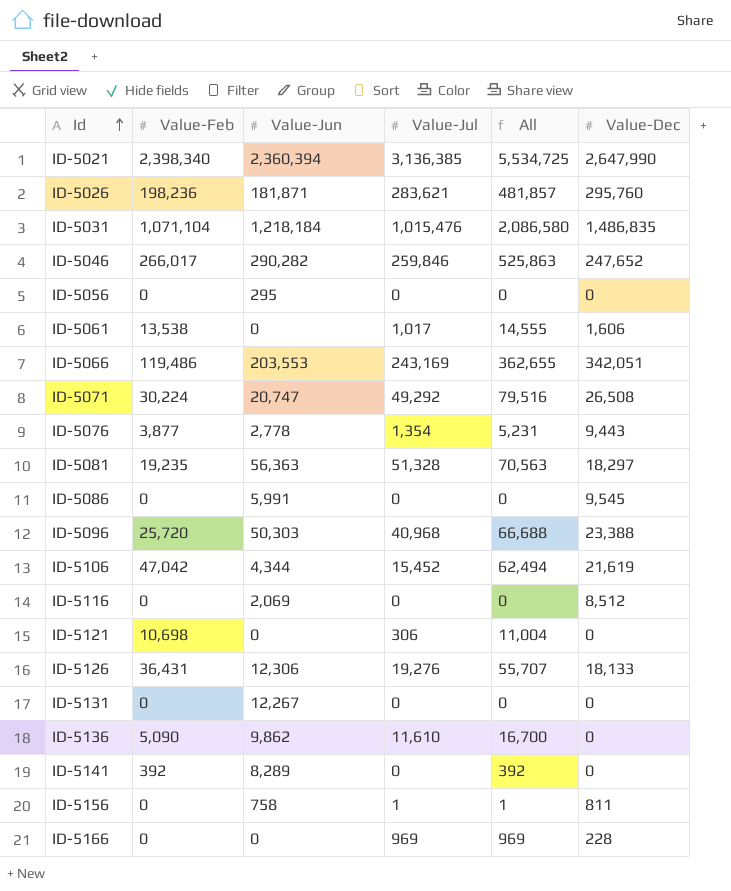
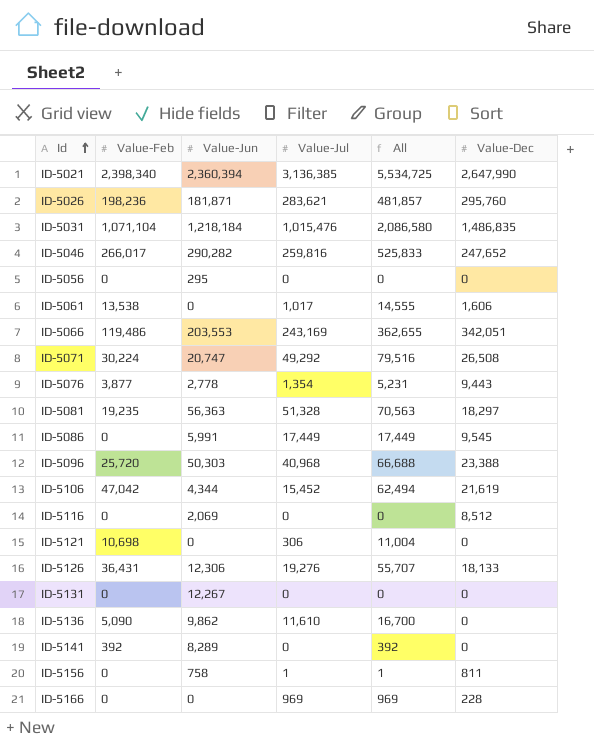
ID-5046 | Value-Jul: 259,846 -> 259,816
ID-5046 | All: 525,863 -> 525,833
ID-5086 | Value-Jul: 0 -> 17,449
ID-5086 | All: 0 -> 17,449

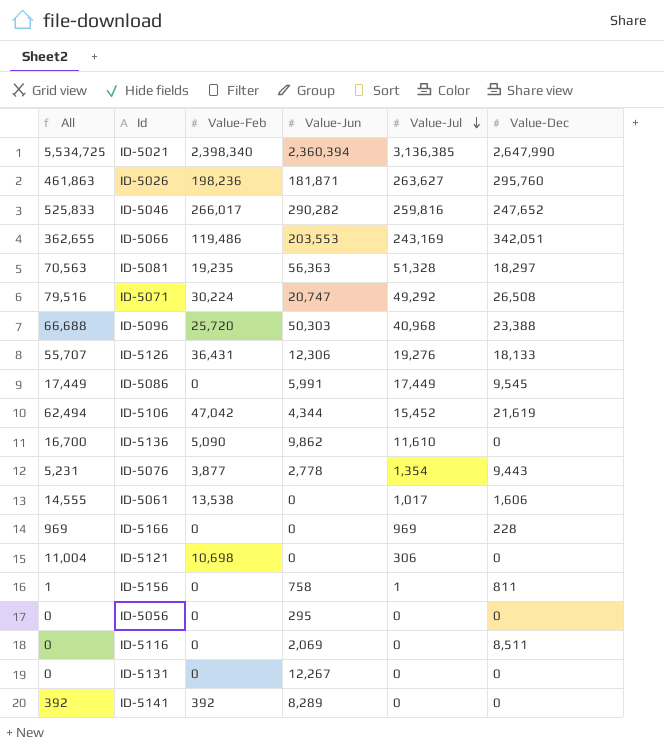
row order: Id ascending -> Value-Jul descending
column All | position: 5 -> 1
row ID-5031: 1,071,104 | 1,218,184 | 1,015,476 | 2,086,580 | 1,486,835 -> none
ID-5026 | All: 481,857 -> 461,863
ID-5026 | Value-Jul: 283,621 -> 263,627
ID-5116 | Value-Dec: 8,512 -> 8,511

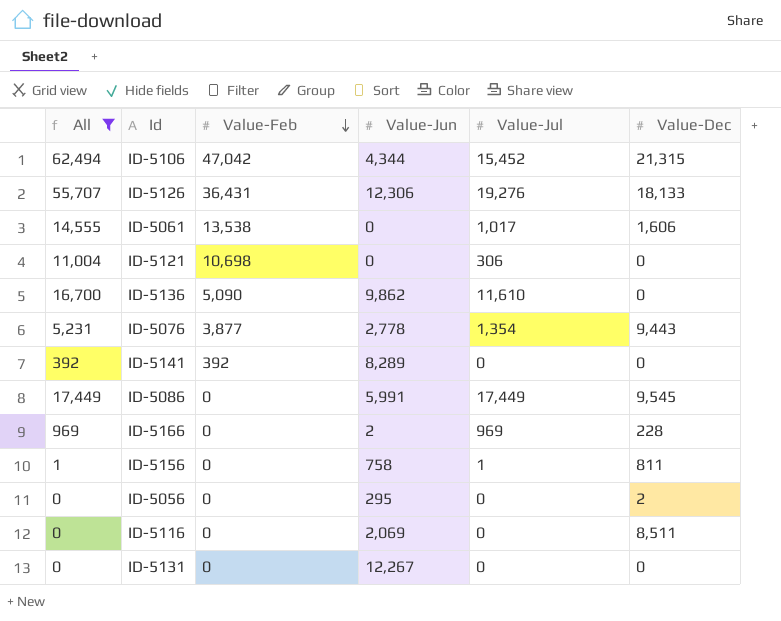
filter: none -> All <= 62,494
row order: Value-Jul descending -> Value-Feb descending
ID-5106 | Value-Dec: 21,619 -> 21,315
ID-5166 | Value-Jun: 0 -> 2
ID-5056 | Value-Dec: 0 -> 2

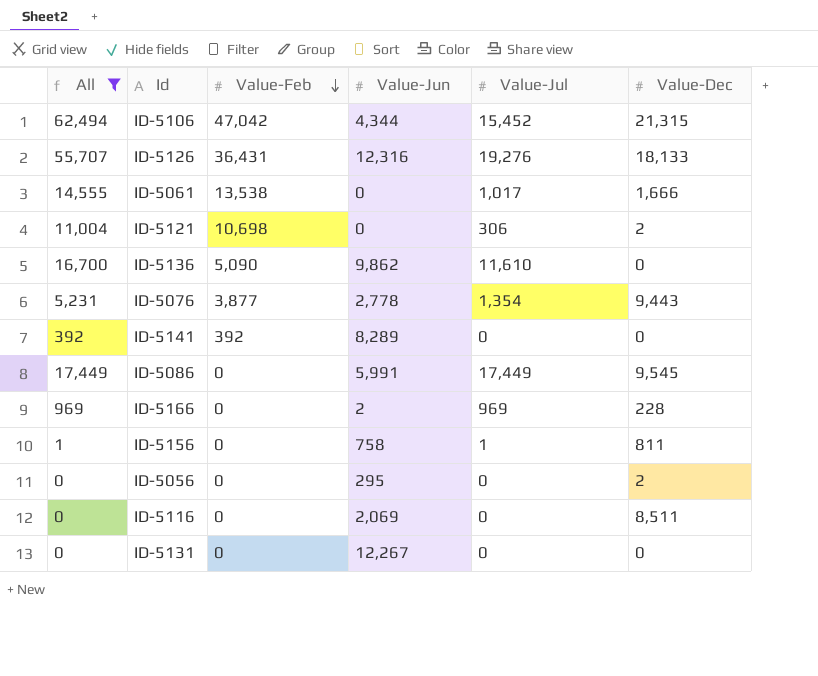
ID-5126 | Value-Jun: 12,306 -> 12,316
ID-5061 | Value-Dec: 1,606 -> 1,666
ID-5121 | Value-Dec: 0 -> 2

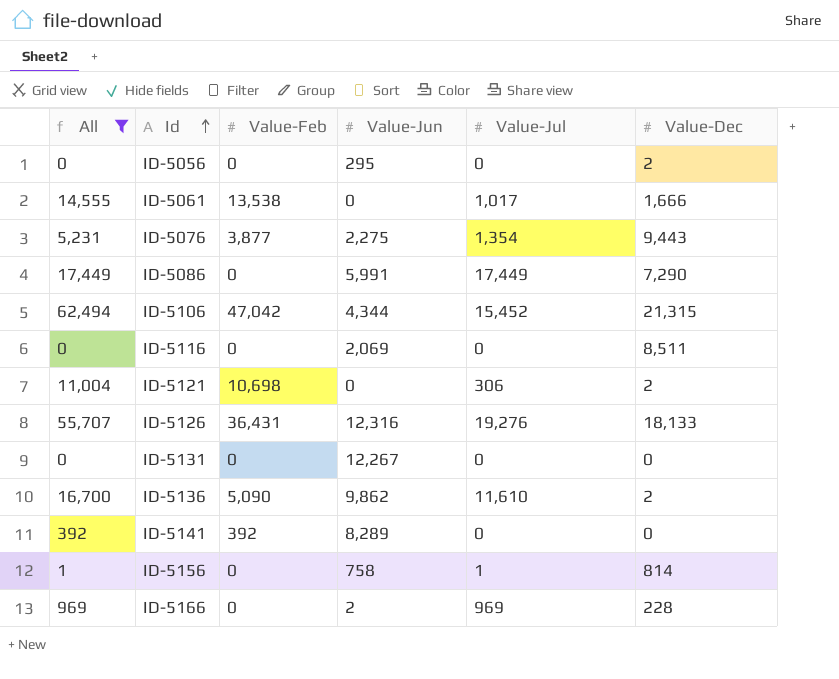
row order: Value-Feb descending -> Id ascending
ID-5076 | Value-Jun: 2,778 -> 2,275
ID-5086 | Value-Dec: 9,545 -> 7,290
ID-5136 | Value-Dec: 0 -> 2
ID-5156 | Value-Dec: 811 -> 814

